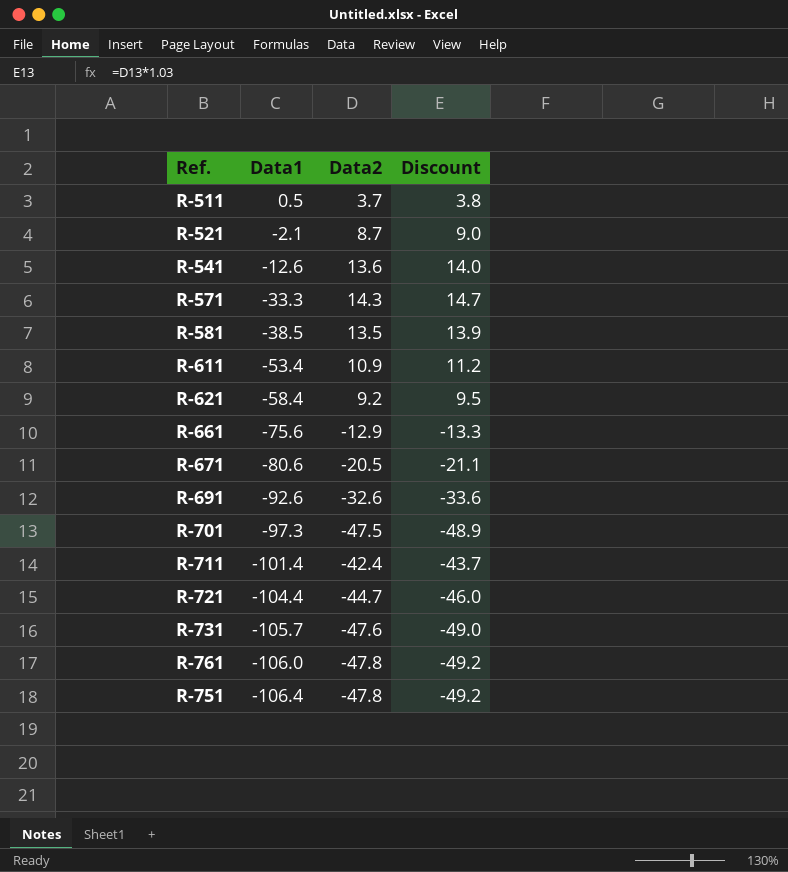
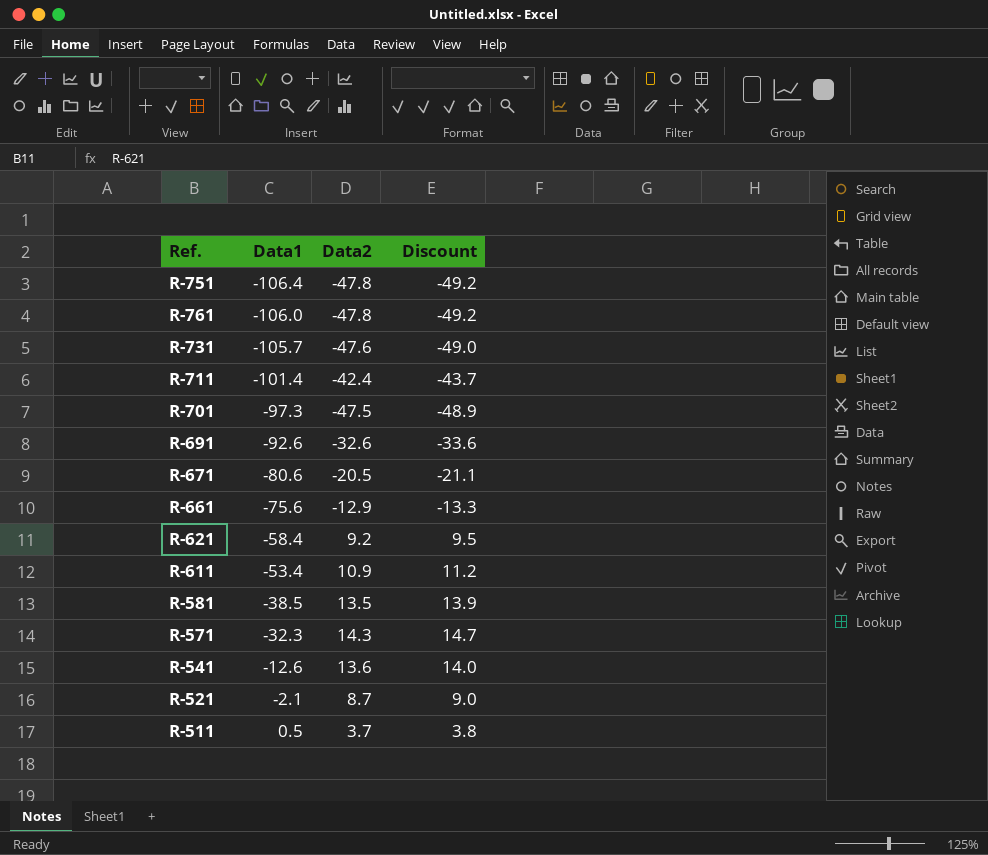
row order: Data1 descending -> Data1 ascending
row R-721: -104.4 | -44.7 | -46.0 -> none
R-571 | Data1: -33.3 -> -32.3

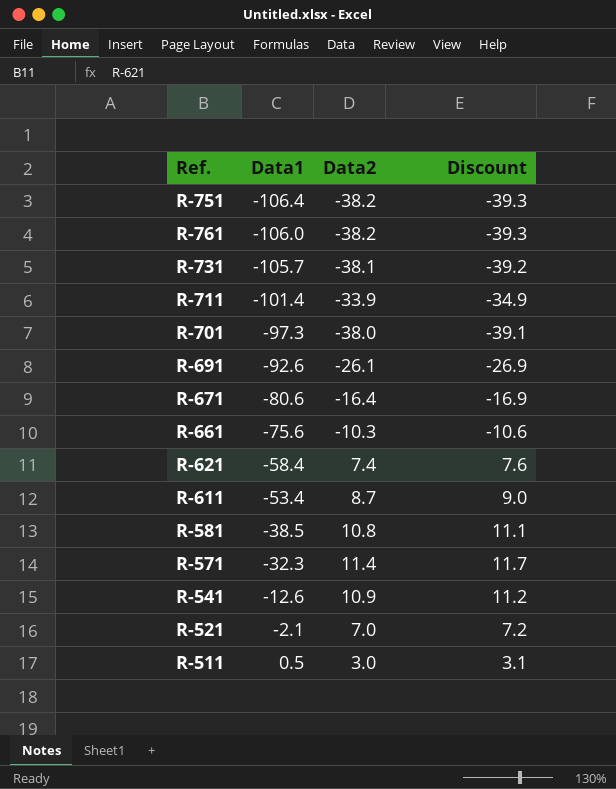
R-751 | Data2: -47.8 -> -38.2
R-751 | Discount: -49.2 -> -39.3
R-761 | Data2: -47.8 -> -38.2
R-761 | Discount: -49.2 -> -39.3
R-731 | Data2: -47.6 -> -38.1
R-731 | Discount: -49.0 -> -39.2
R-711 | Data2: -42.4 -> -33.9
R-711 | Discount: -43.7 -> -34.9
R-701 | Data2: -47.5 -> -38.0
R-701 | Discount: -48.9 -> -39.1
R-691 | Data2: -32.6 -> -26.1
R-691 | Discount: -33.6 -> -26.9
R-671 | Data2: -20.5 -> -16.4
R-671 | Discount: -21.1 -> -16.9
R-661 | Data2: -12.9 -> -10.3
R-661 | Discount: -13.3 -> -10.6
R-621 | Data2: 9.2 -> 7.4
R-621 | Discount: 9.5 -> 7.6
R-611 | Data2: 10.9 -> 8.7
R-611 | Discount: 11.2 -> 9.0
R-581 | Data2: 13.5 -> 10.8
R-581 | Discount: 13.9 -> 11.1
R-571 | Data2: 14.3 -> 11.4
R-571 | Discount: 14.7 -> 11.7
R-541 | Data2: 13.6 -> 10.9
R-541 | Discount: 14.0 -> 11.2
R-521 | Data2: 8.7 -> 7.0
R-521 | Discount: 9.0 -> 7.2
R-511 | Data2: 3.7 -> 3.0
R-511 | Discount: 3.8 -> 3.1

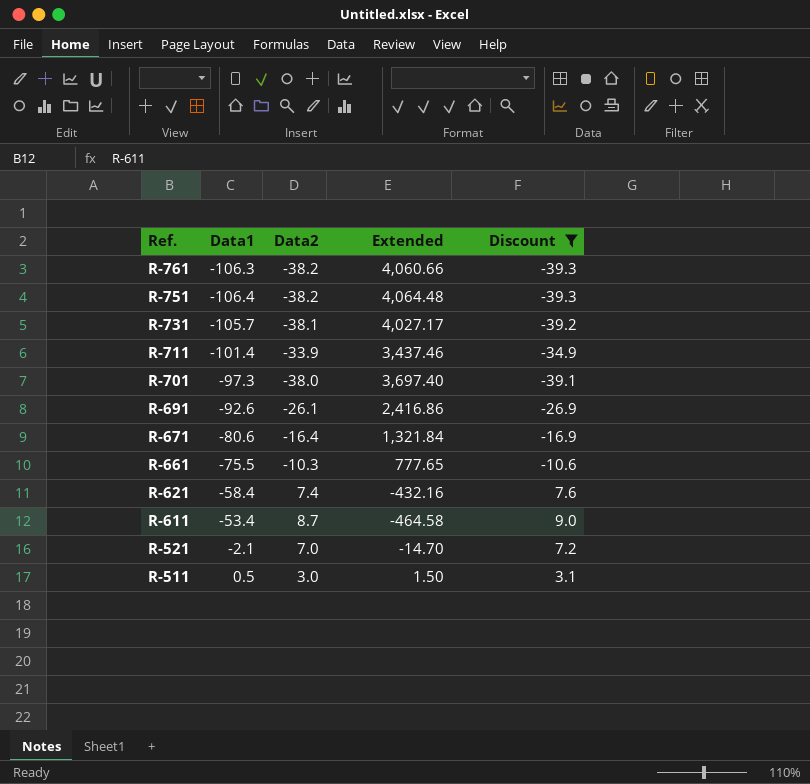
filter: none -> Discount <= 9.0
row order: Data1 ascending -> Ref. descending
column Extended | formula: none -> [Data1] * [Data2]
R-761 | Data1: -106.0 -> -106.3
R-661 | Data1: -75.6 -> -75.5

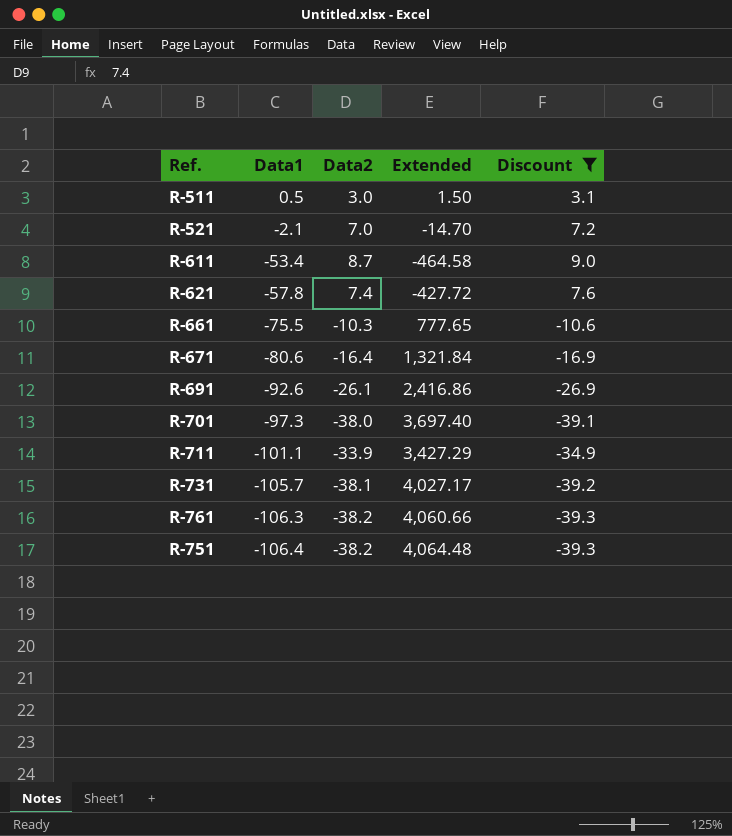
row order: Ref. descending -> Data1 descending
R-621 | Data1: -58.4 -> -57.8
R-621 | Extended: -432.16 -> -427.72
R-711 | Data1: -101.4 -> -101.1
R-711 | Extended: 3,437.46 -> 3,427.29

